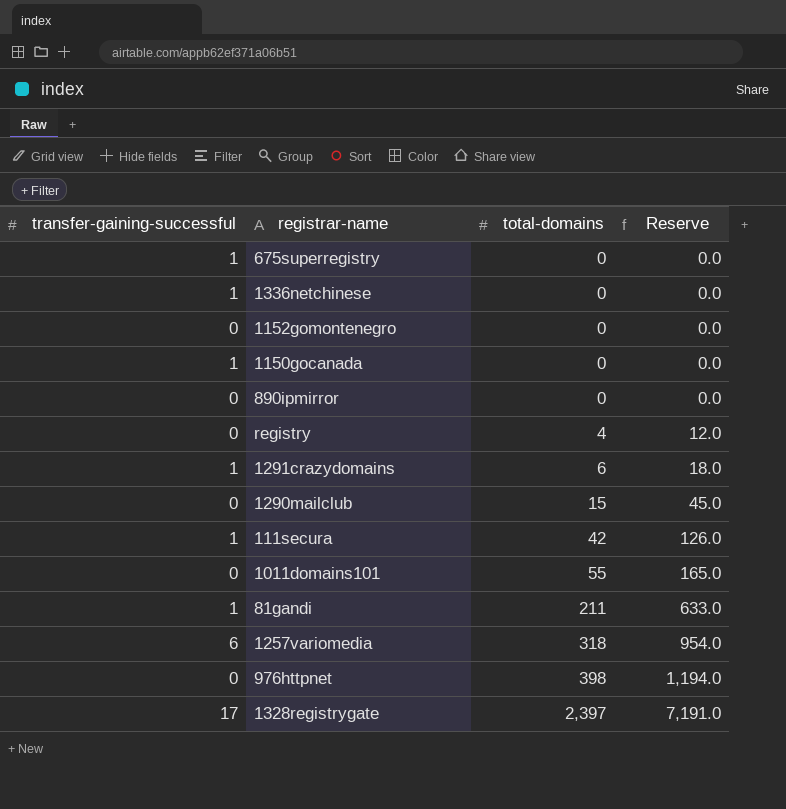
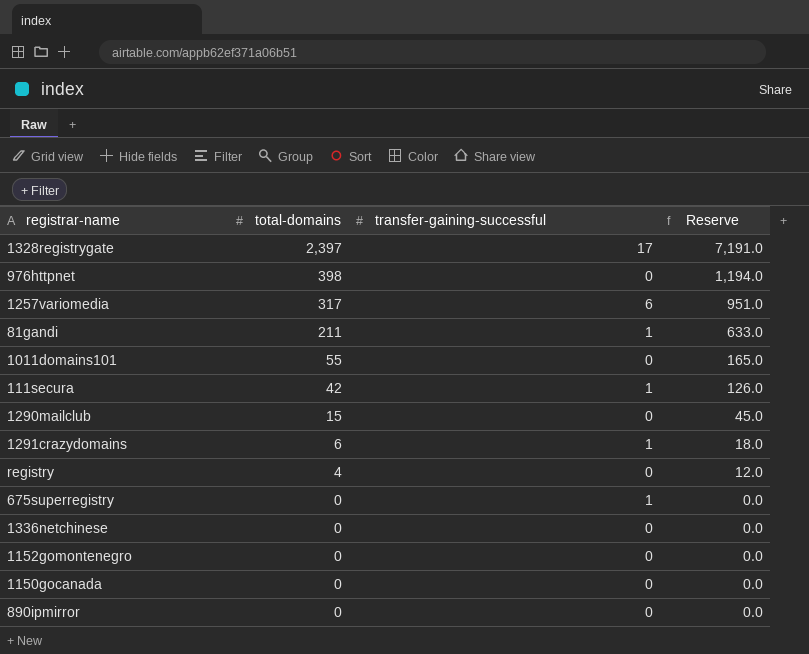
row order: total-domains ascending -> total-domains descending
column transfer-gaining-successful | position: 1 -> 3
1257variomedia | total-domains: 318 -> 317
1257variomedia | Reserve: 954.0 -> 951.0
1336netchinese | transfer-gaining-successful: 1 -> 0
1150gocanada | transfer-gaining-successful: 1 -> 0

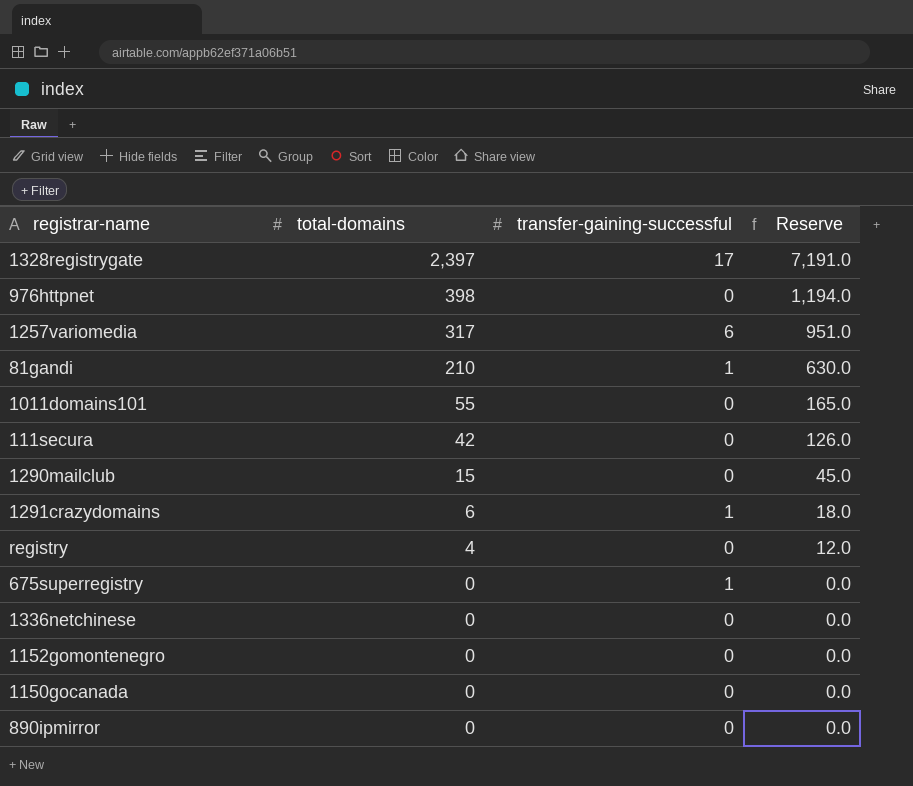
81gandi | total-domains: 211 -> 210
81gandi | Reserve: 633.0 -> 630.0
111secura | transfer-gaining-successful: 1 -> 0

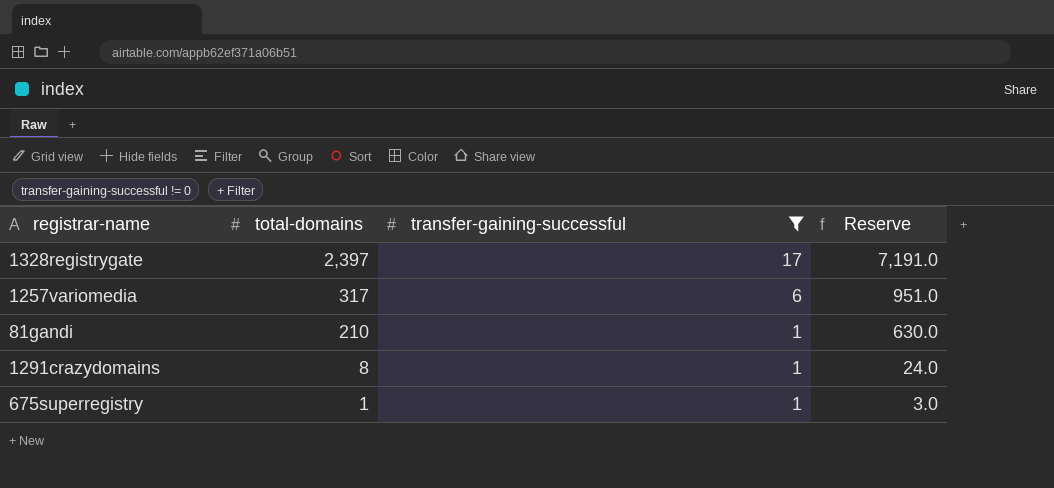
filter: none -> transfer-gaining-successful != 0
1291crazydomains | total-domains: 6 -> 8
1291crazydomains | Reserve: 18.0 -> 24.0
675superregistry | total-domains: 0 -> 1
675superregistry | Reserve: 0.0 -> 3.0

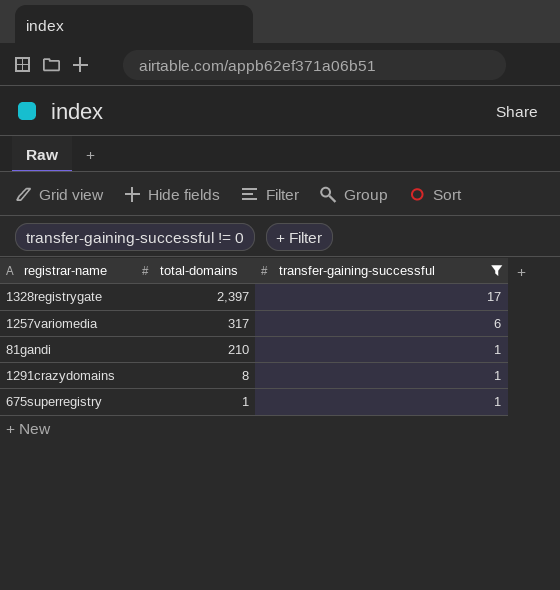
column Reserve | formula: [total-domains] * 3 -> none

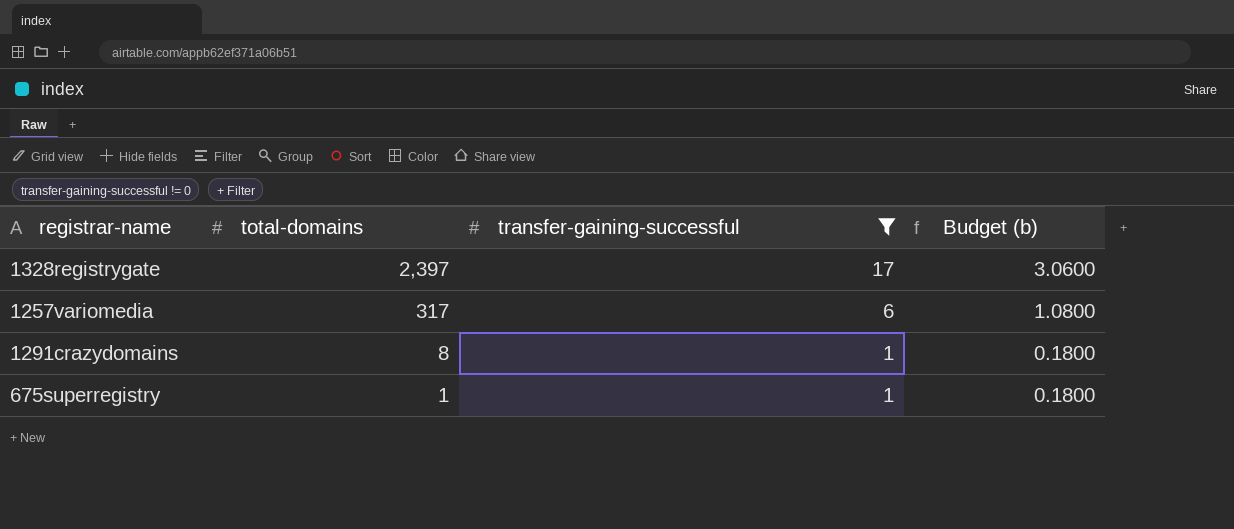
column Budget (b) | formula: none -> [transfer-gaining-successful] * 0.18
row 81gandi: 210 | 1 -> none

